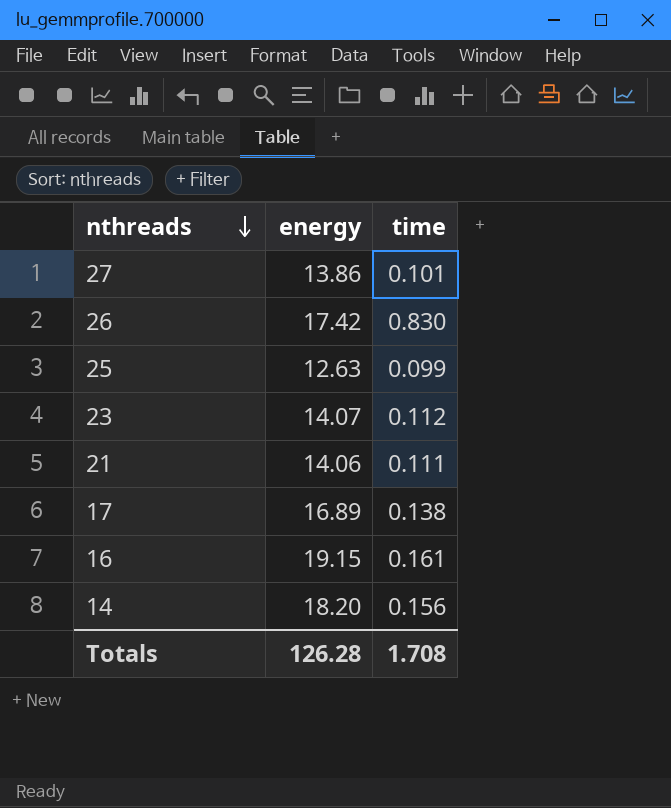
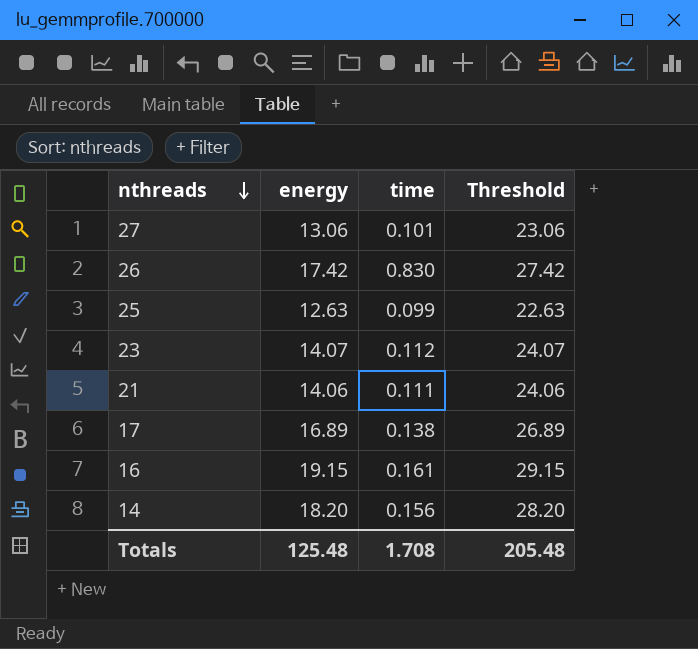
column Threshold | formula: none -> [energy] + 10
27 | energy: 13.86 -> 13.06
Totals | energy: 126.28 -> 125.48

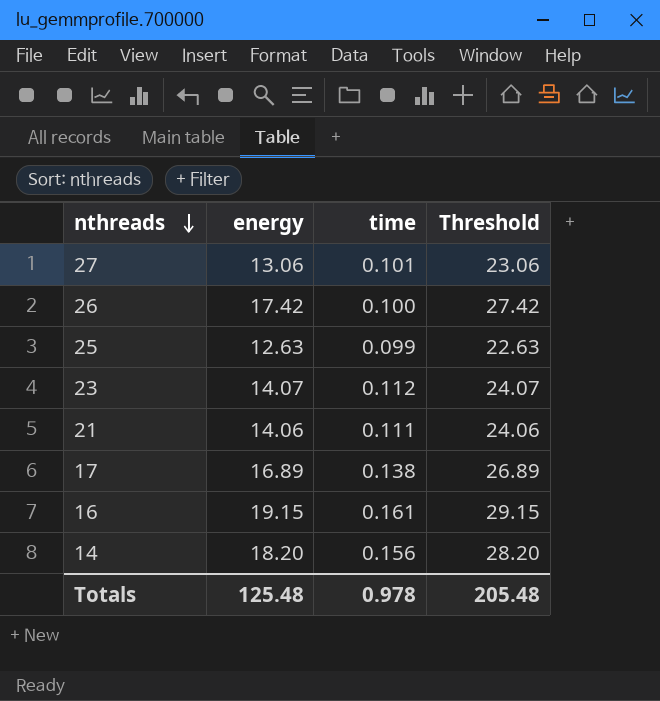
26 | time: 0.830 -> 0.100
Totals | time: 1.708 -> 0.978

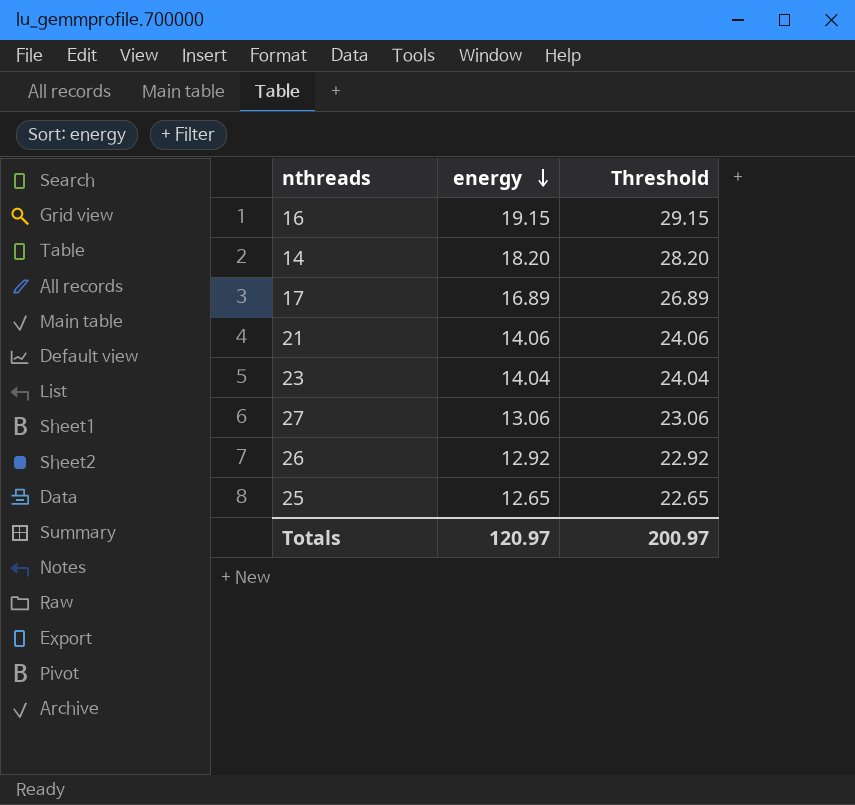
row order: nthreads descending -> energy descending
column time | position: 3 -> none
23 | energy: 14.07 -> 14.04
23 | Threshold: 24.07 -> 24.04
26 | energy: 17.42 -> 12.92
26 | Threshold: 27.42 -> 22.92
25 | energy: 12.63 -> 12.65
25 | Threshold: 22.63 -> 22.65
Totals | energy: 125.48 -> 120.97
Totals | Threshold: 205.48 -> 200.97

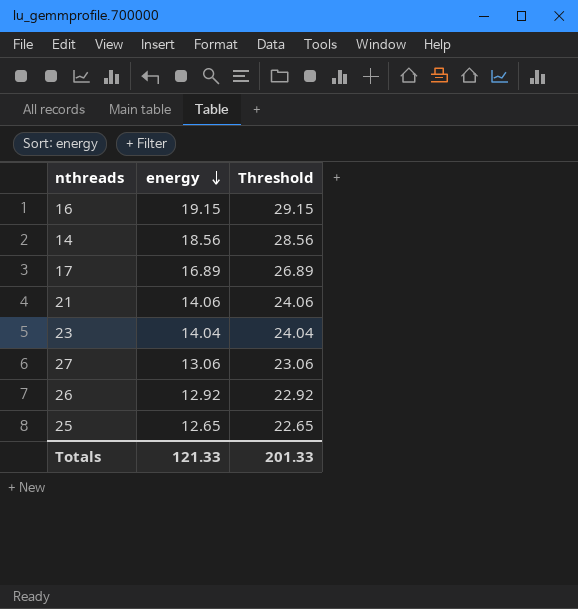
14 | energy: 18.20 -> 18.56
14 | Threshold: 28.20 -> 28.56
Totals | energy: 120.97 -> 121.33
Totals | Threshold: 200.97 -> 201.33

